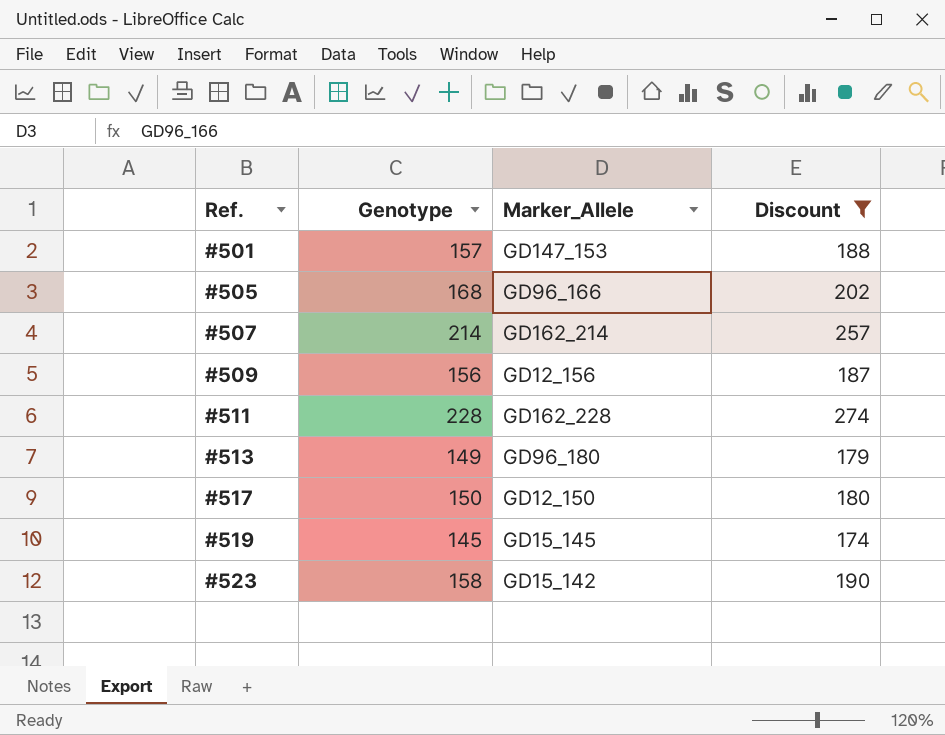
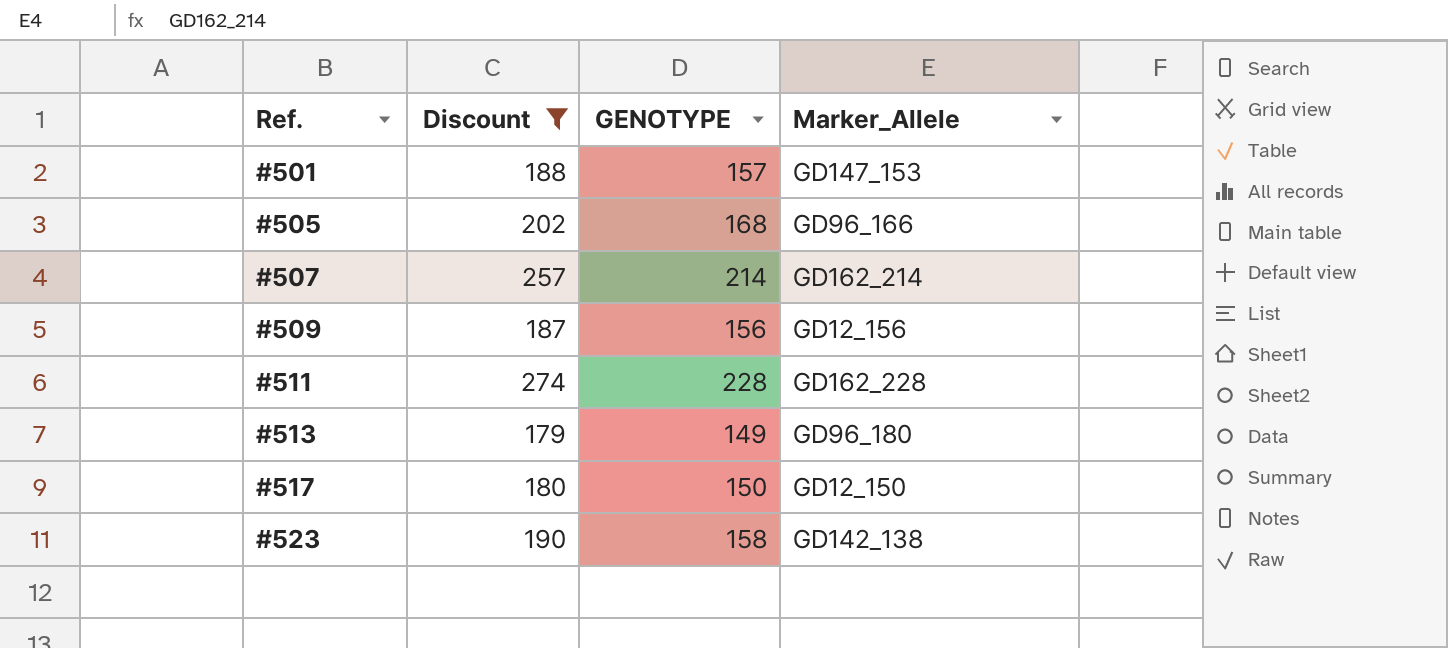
column Discount | position: 4 -> 2
column name: Genotype -> GENOTYPE
row #519: 145 | GD15_145 | 174 -> none
#523 | Marker_Allele: GD15_142 -> GD142_138

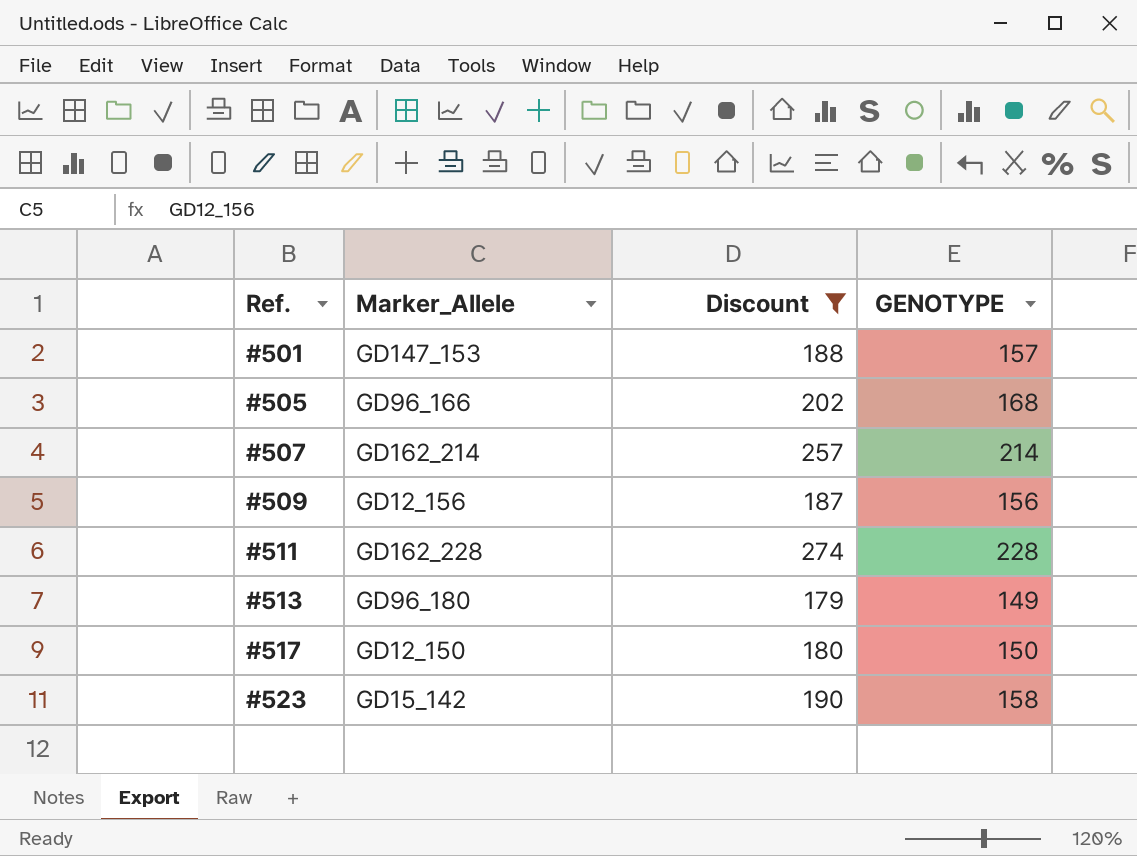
column Marker_Allele | position: 4 -> 2
#523 | Marker_Allele: GD142_138 -> GD15_142

